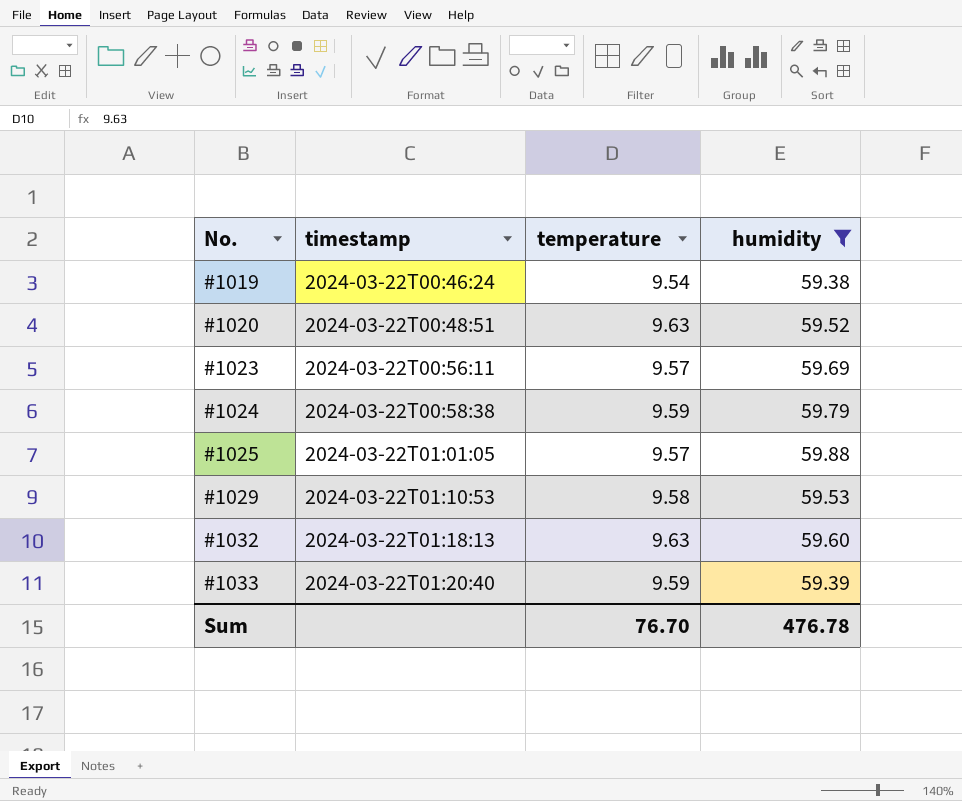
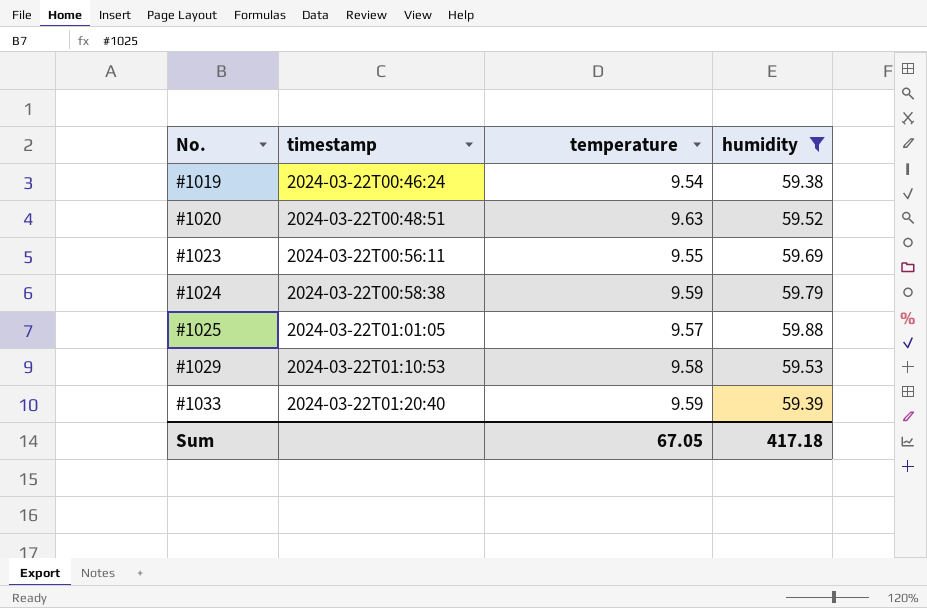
row #1032: 2024-03-22T01:18:13 | 9.63 | 59.60 -> none
#1023 | temperature: 9.57 -> 9.55
Sum | temperature: 76.70 -> 67.05
Sum | humidity: 476.78 -> 417.18

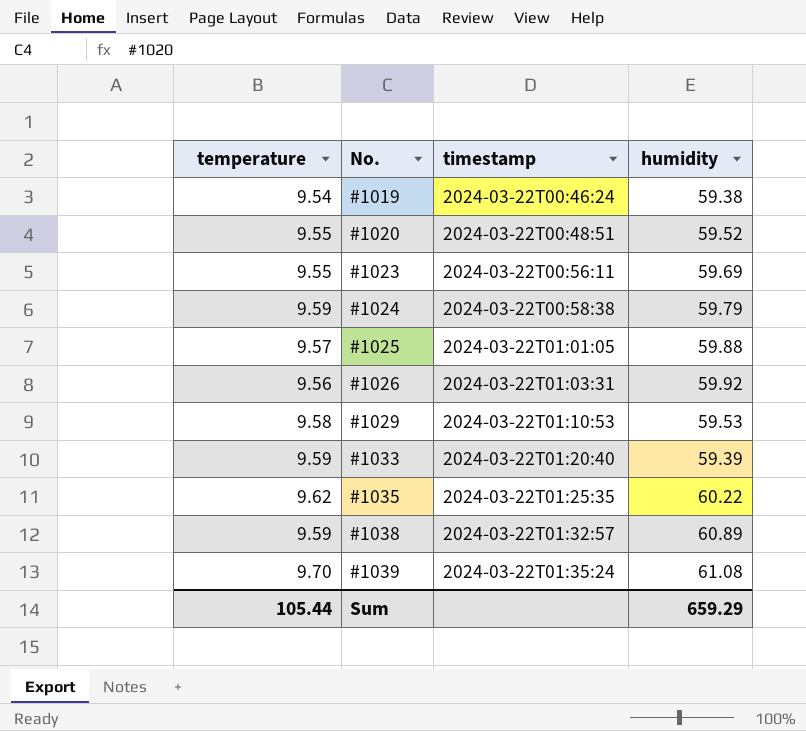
filter: humidity <= 59.88 -> none
column temperature | position: 3 -> 1
#1020 | temperature: 9.63 -> 9.55
Sum | temperature: 67.05 -> 105.44
Sum | humidity: 417.18 -> 659.29

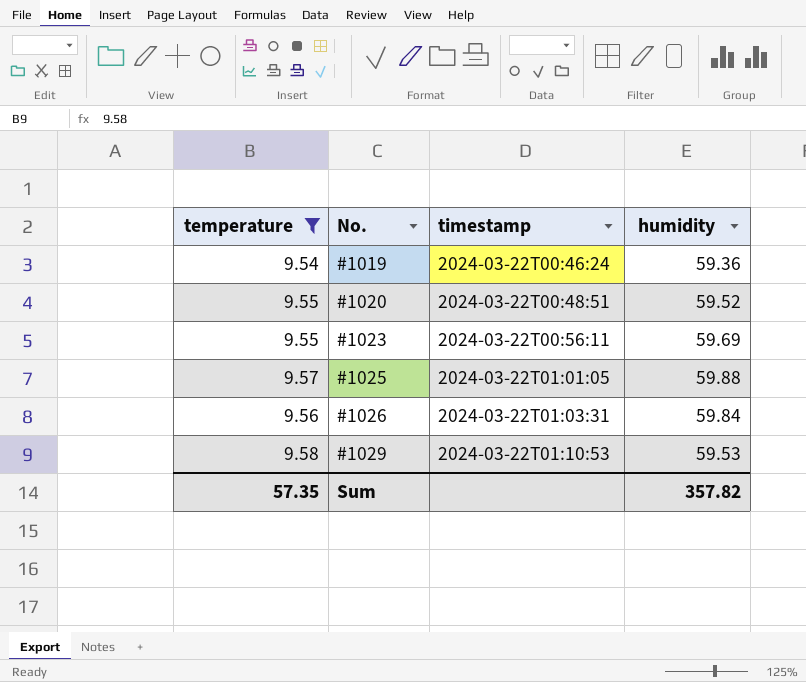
filter: none -> temperature <= 9.58
#1019 | humidity: 59.38 -> 59.36
#1026 | humidity: 59.92 -> 59.84
Sum | temperature: 105.44 -> 57.35
Sum | humidity: 659.29 -> 357.82

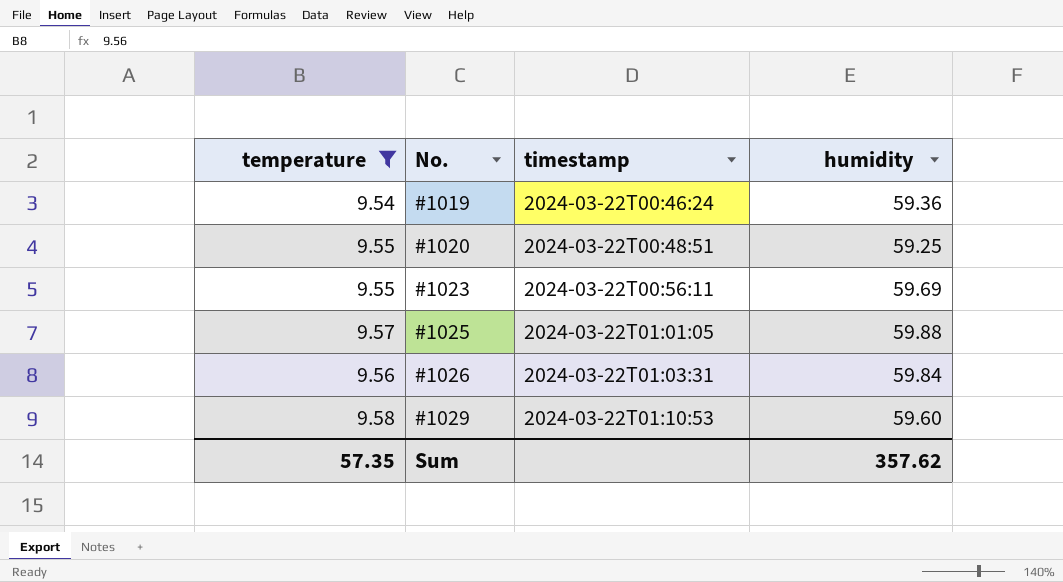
#1020 | humidity: 59.52 -> 59.25
#1029 | humidity: 59.53 -> 59.60
Sum | humidity: 357.82 -> 357.62

